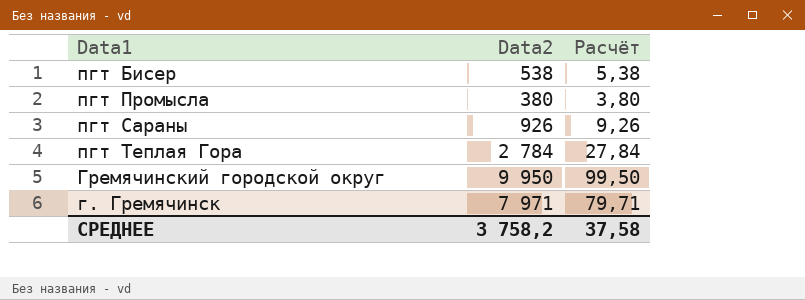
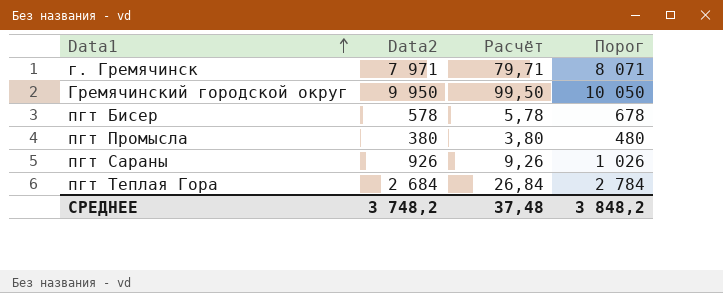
row order: none -> Data1 ascending
column Порог | formula: none -> [Data2] + 100
пгт Бисер | Data2: 538 -> 578
пгт Бисер | Расчёт: 5,38 -> 5,78
пгт Теплая Гора | Data2: 2 784 -> 2 684
пгт Теплая Гора | Расчёт: 27,84 -> 26,84
СРЕДНЕЕ | Data2: 3 758,2 -> 3 748,2
СРЕДНЕЕ | Расчёт: 37,58 -> 37,48

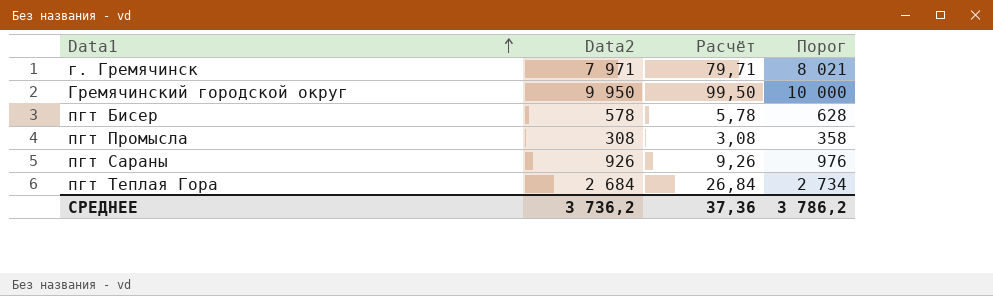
column Порог | formula: [Data2] + 100 -> [Data2] + 50
пгт Промысла | Data2: 380 -> 308
пгт Промысла | Расчёт: 3,80 -> 3,08
СРЕДНЕЕ | Data2: 3 748,2 -> 3 736,2
СРЕДНЕЕ | Расчёт: 37,48 -> 37,36
СРЕДНЕЕ | Порог: 3 848,2 -> 3 786,2

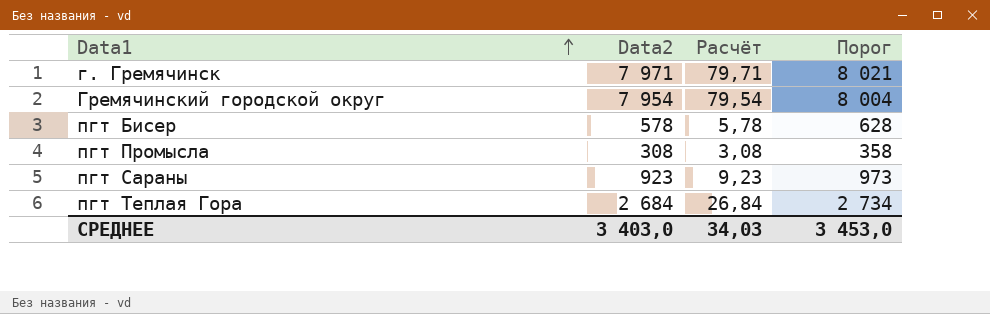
Гремячинский городской округ | Data2: 9 950 -> 7 954
Гремячинский городской округ | Расчёт: 99,50 -> 79,54
Гремячинский городской округ | Порог: 10 000 -> 8 004
пгт Сараны | Data2: 926 -> 923
пгт Сараны | Расчёт: 9,26 -> 9,23
пгт Сараны | Порог: 976 -> 973
СРЕДНЕЕ | Data2: 3 736,2 -> 3 403,0
СРЕДНЕЕ | Расчёт: 37,36 -> 34,03
СРЕДНЕЕ | Порог: 3 786,2 -> 3 453,0

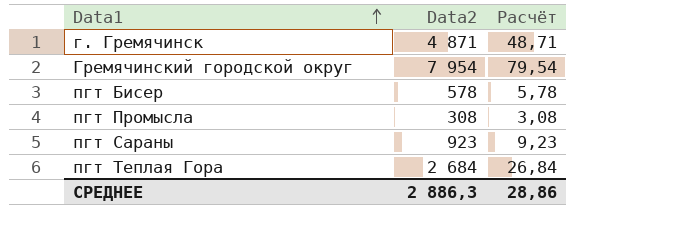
column Порог | formula: [Data2] + 50 -> none
г. Гремячинск | Data2: 7 971 -> 4 871
г. Гремячинск | Расчёт: 79,71 -> 48,71
СРЕДНЕЕ | Data2: 3 403,0 -> 2 886,3
СРЕДНЕЕ | Расчёт: 34,03 -> 28,86

